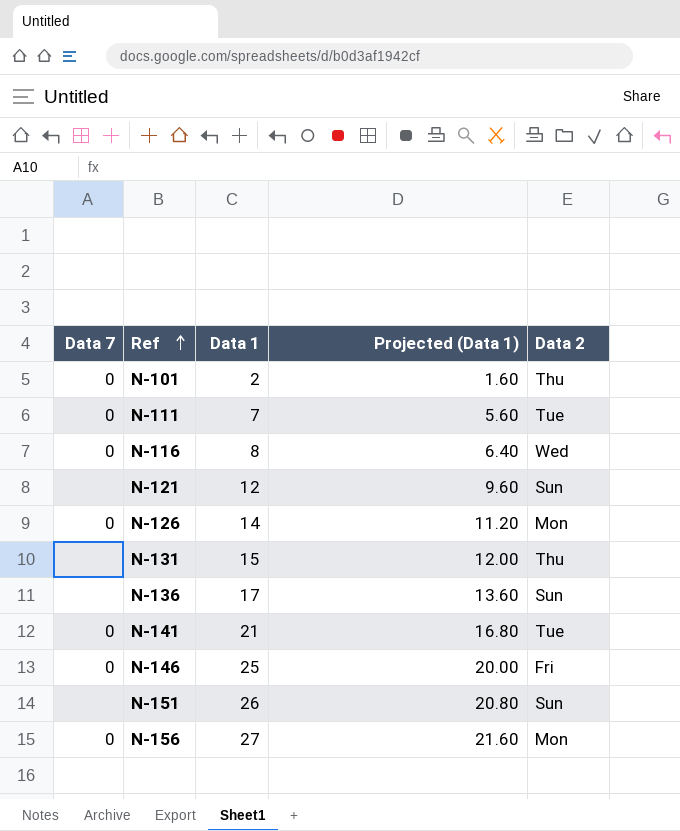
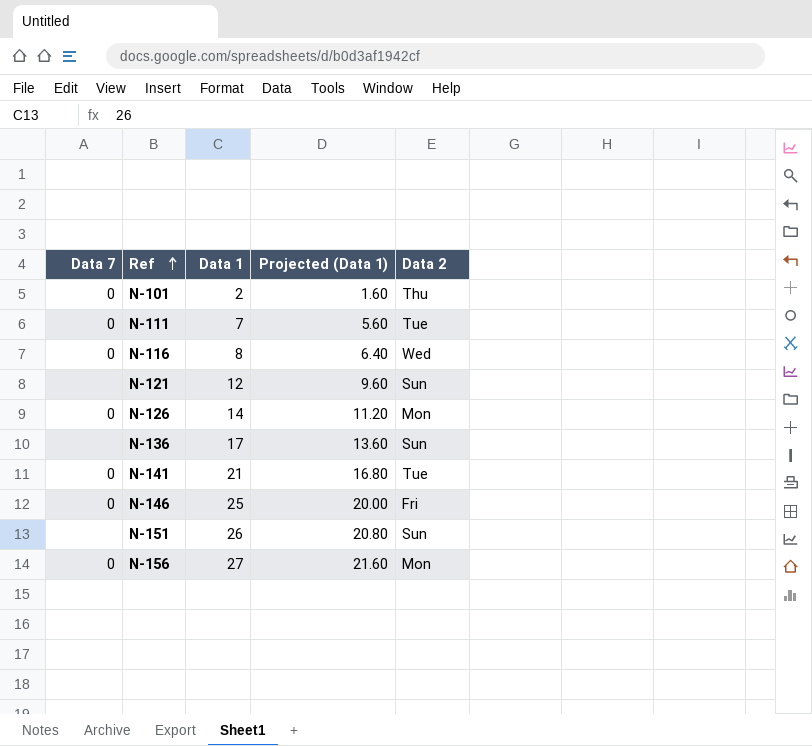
row N-131: none | 15 | 12.00 | Thu -> none

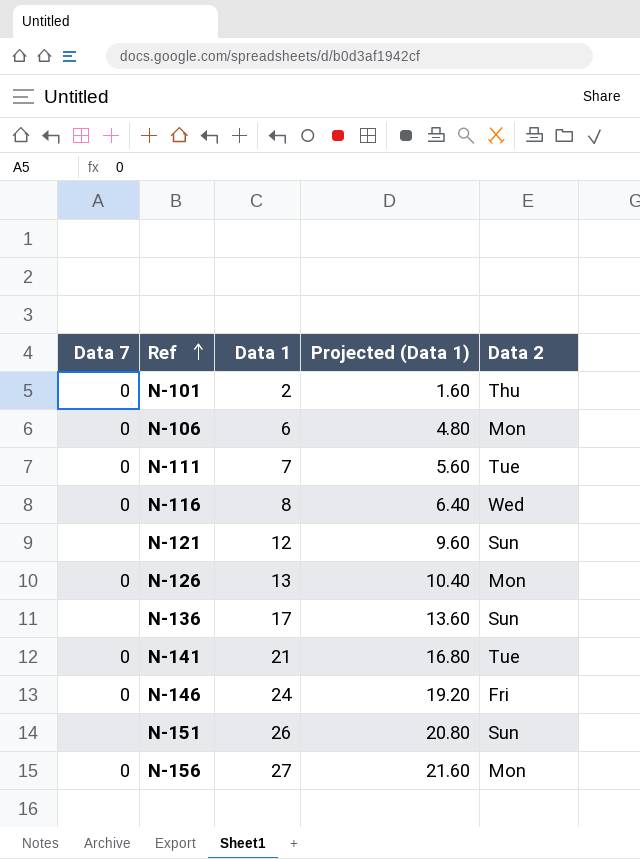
row N-106: none -> 0 | 6 | 4.80 | Mon
N-126 | Data 1: 14 -> 13
N-126 | Projected (Data 1): 11.20 -> 10.40
N-146 | Data 1: 25 -> 24
N-146 | Projected (Data 1): 20.00 -> 19.20

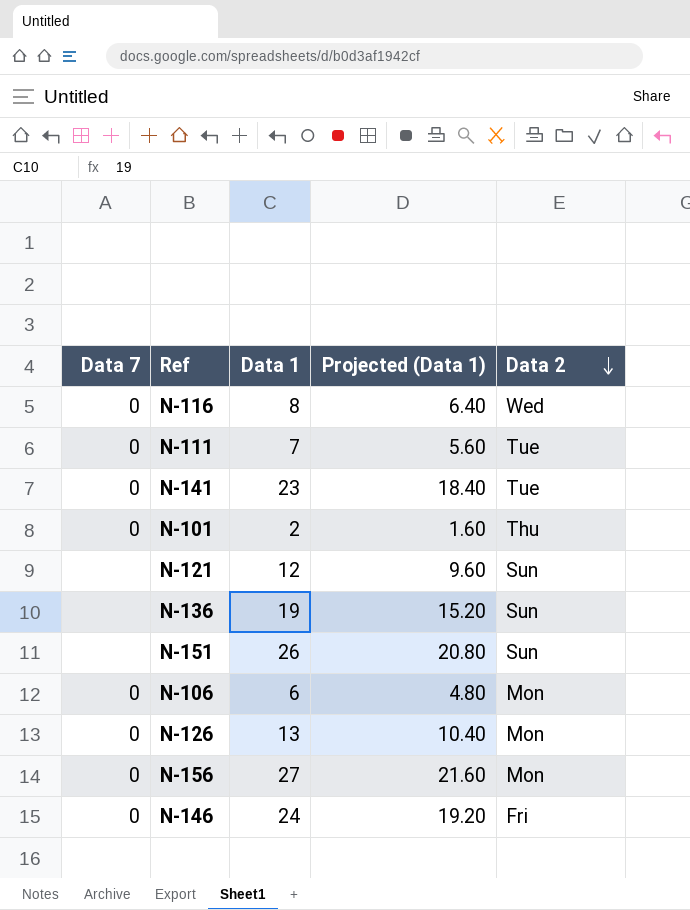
row order: Ref ascending -> Data 2 descending
N-141 | Data 1: 21 -> 23
N-141 | Projected (Data 1): 16.80 -> 18.40
N-136 | Data 1: 17 -> 19
N-136 | Projected (Data 1): 13.60 -> 15.20

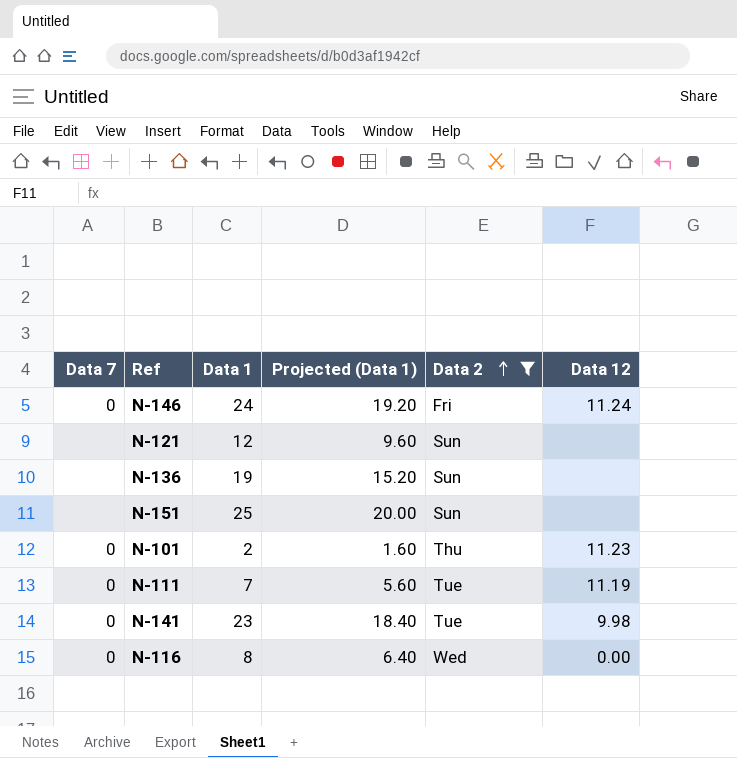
filter: none -> Data 2 != Mon
row order: Data 2 descending -> Data 2 ascending
column Data 12 | position: none -> 6
N-151 | Data 1: 26 -> 25
N-151 | Projected (Data 1): 20.80 -> 20.00

